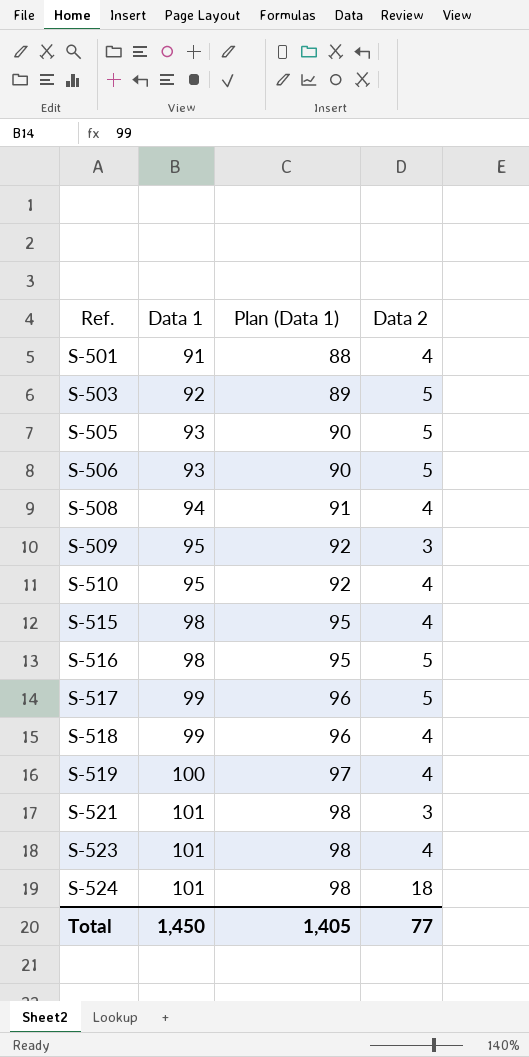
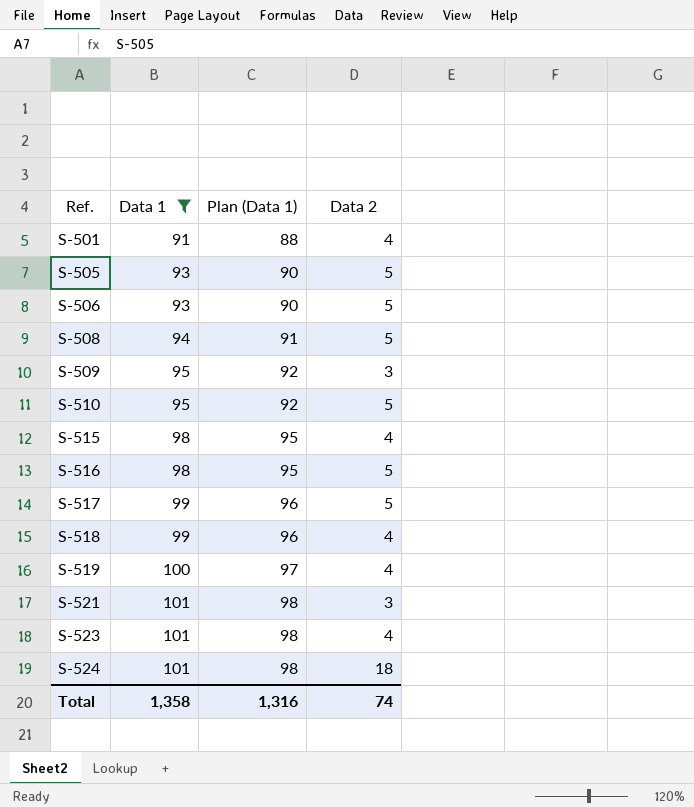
filter: none -> Data 1 != 92
S-508 | Data 2: 4 -> 5
S-510 | Data 2: 4 -> 5
Total | Data 1: 1,450 -> 1,358
Total | Plan (Data 1): 1,405 -> 1,316
Total | Data 2: 77 -> 74

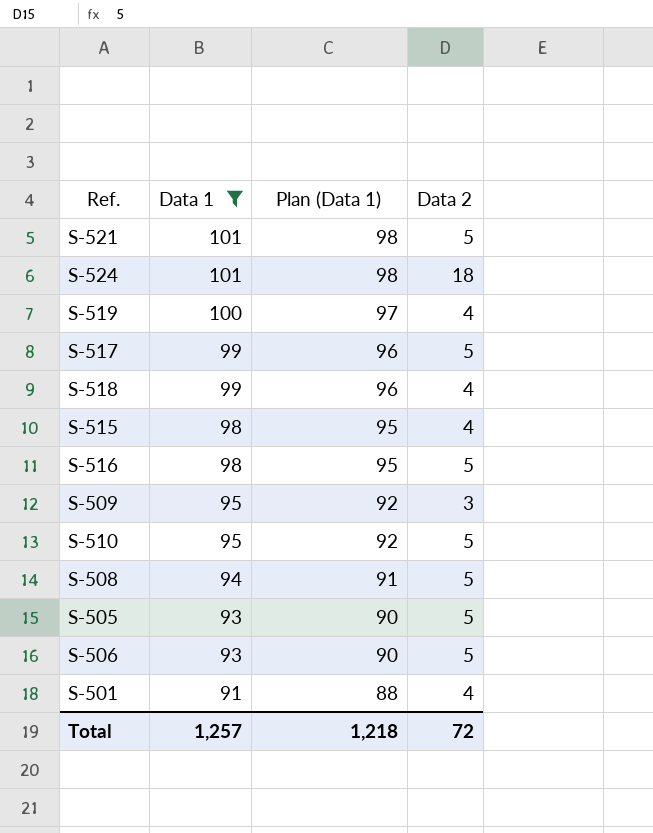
row order: Ref. ascending -> Data 1 descending
row S-523: 101 | 98 | 4 -> none
S-521 | Data 2: 3 -> 5
Total | Data 1: 1,358 -> 1,257
Total | Plan (Data 1): 1,316 -> 1,218
Total | Data 2: 74 -> 72

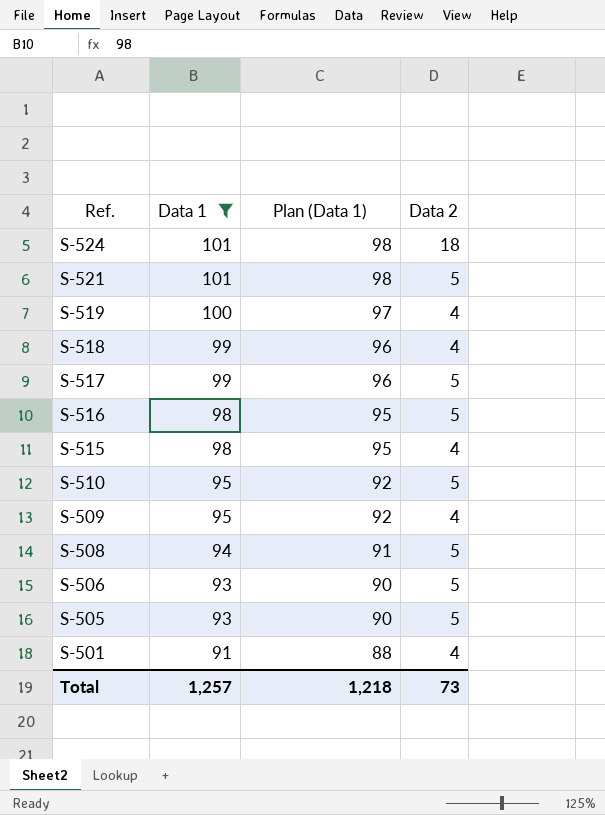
row order: Data 1 descending -> Ref. descending
S-509 | Data 2: 3 -> 4
Total | Data 2: 72 -> 73

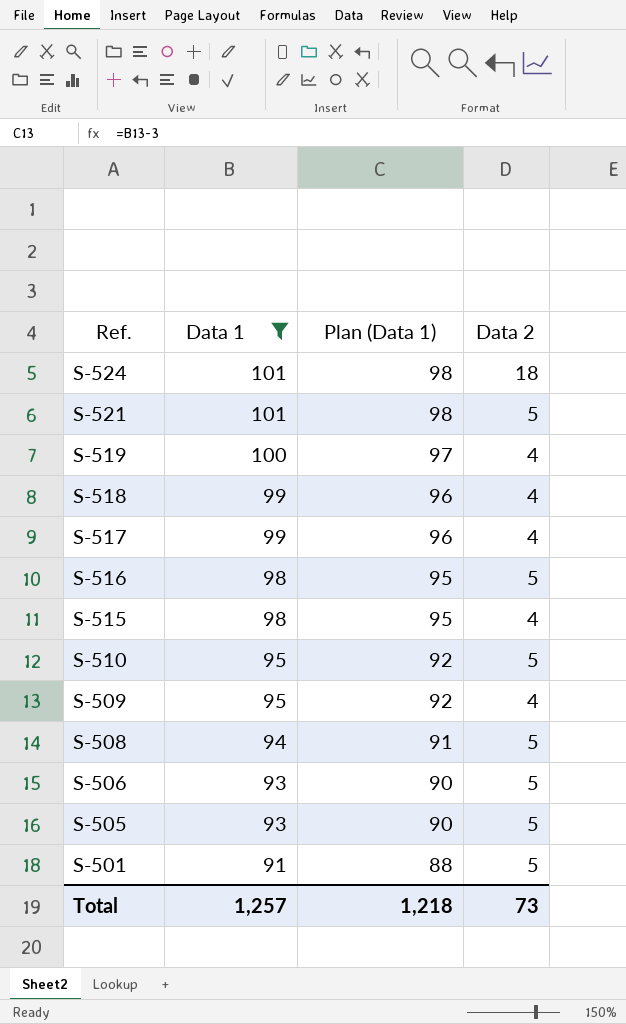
S-517 | Data 2: 5 -> 4
S-501 | Data 2: 4 -> 5

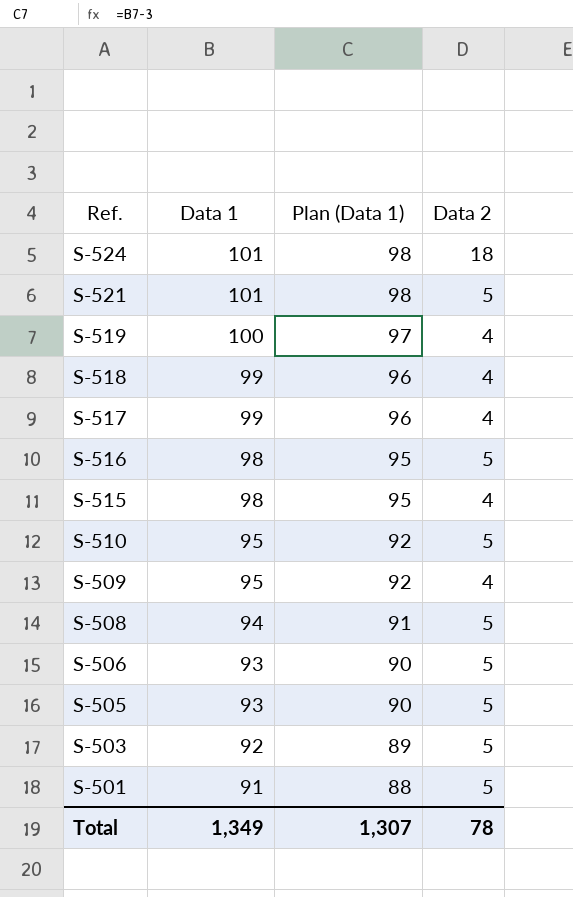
filter: Data 1 != 92 -> none
Total | Data 1: 1,257 -> 1,349
Total | Plan (Data 1): 1,218 -> 1,307
Total | Data 2: 73 -> 78

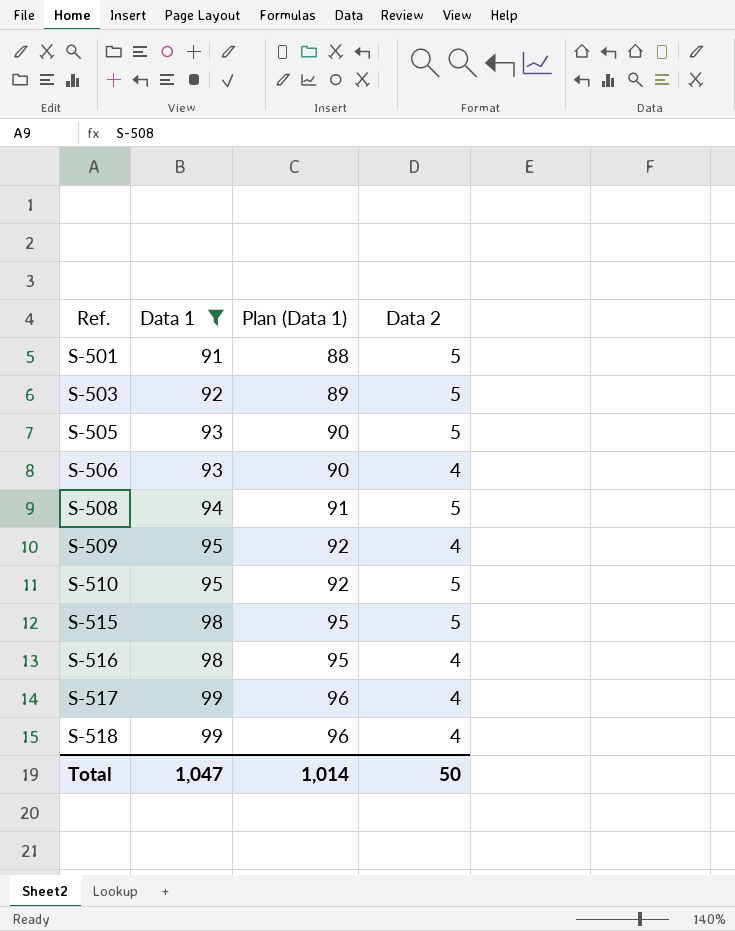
filter: none -> Data 1 <= 99
row order: Ref. descending -> Ref. ascending
S-506 | Data 2: 5 -> 4
S-515 | Data 2: 4 -> 5
S-516 | Data 2: 5 -> 4
Total | Data 1: 1,349 -> 1,047
Total | Plan (Data 1): 1,307 -> 1,014
Total | Data 2: 78 -> 50

